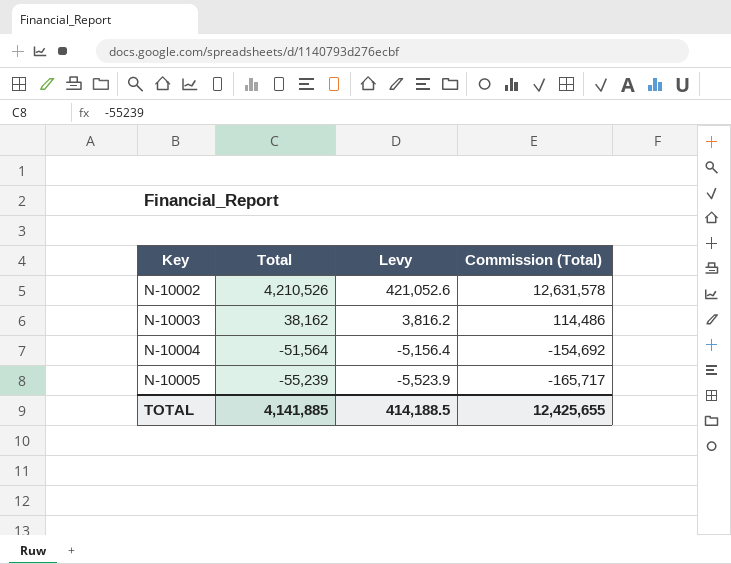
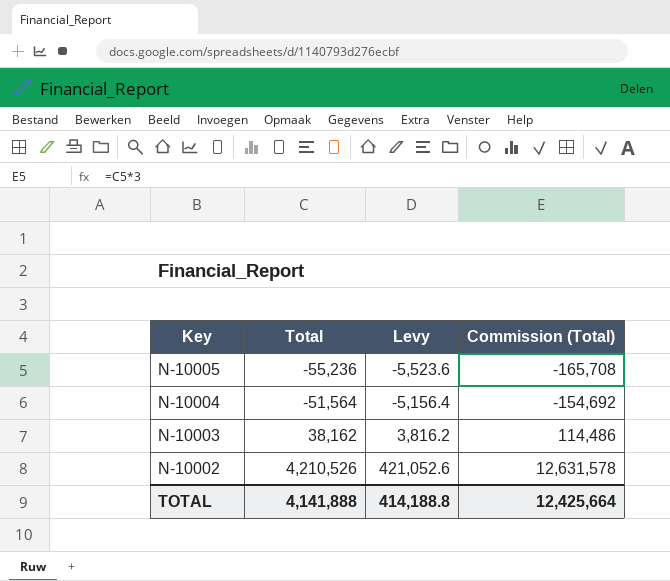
row order: Key ascending -> Key descending
N-10005 | Total: -55,239 -> -55,236
N-10005 | Levy: -5,523.9 -> -5,523.6
N-10005 | Commission (Total): -165,717 -> -165,708
TOTAL | Total: 4,141,885 -> 4,141,888
TOTAL | Levy: 414,188.5 -> 414,188.8
TOTAL | Commission (Total): 12,425,655 -> 12,425,664

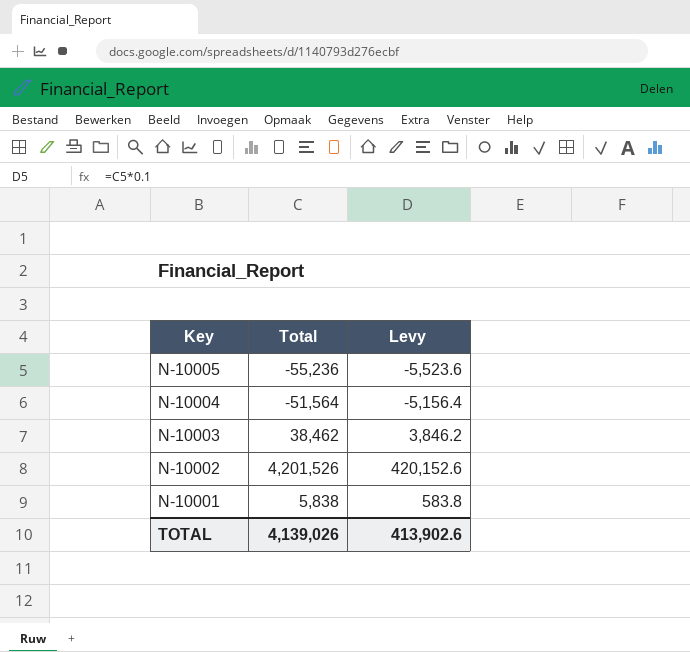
column Commission (Total) | formula: [Total] * 3 -> none
N-10003 | Total: 38,162 -> 38,462
N-10003 | Levy: 3,816.2 -> 3,846.2
N-10002 | Total: 4,210,526 -> 4,201,526
N-10002 | Levy: 421,052.6 -> 420,152.6
row N-10001: none -> 5,838 | 583.8
TOTAL | Total: 4,141,888 -> 4,139,026
TOTAL | Levy: 414,188.8 -> 413,902.6

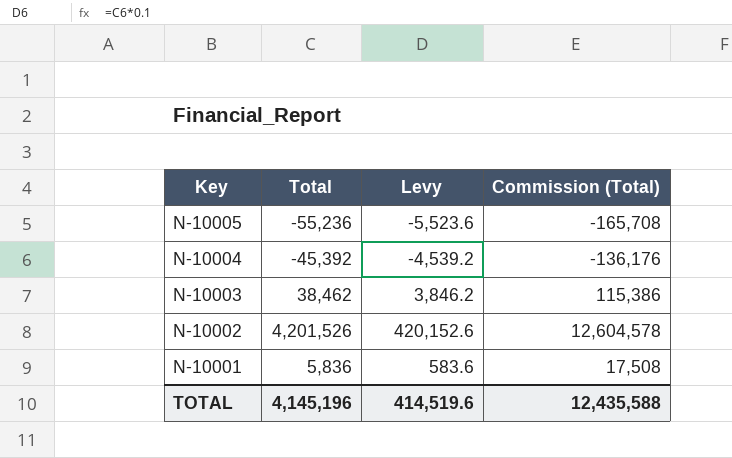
column Commission (Total) | formula: none -> [Total] * 3
N-10004 | Total: -51,564 -> -45,392
N-10004 | Levy: -5,156.4 -> -4,539.2
N-10001 | Total: 5,838 -> 5,836
N-10001 | Levy: 583.8 -> 583.6
TOTAL | Total: 4,139,026 -> 4,145,196
TOTAL | Levy: 413,902.6 -> 414,519.6

